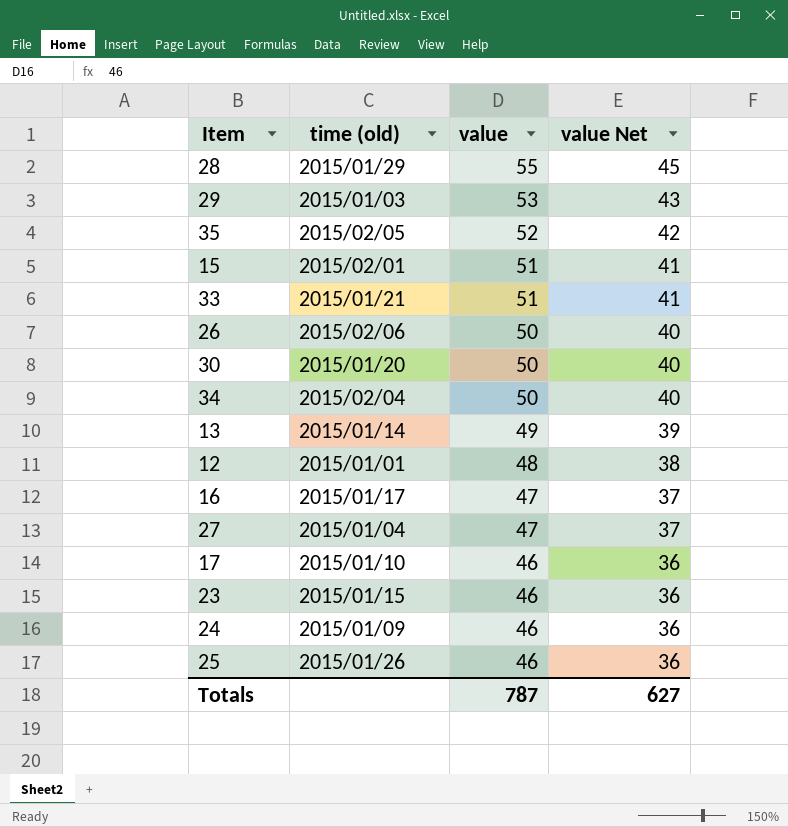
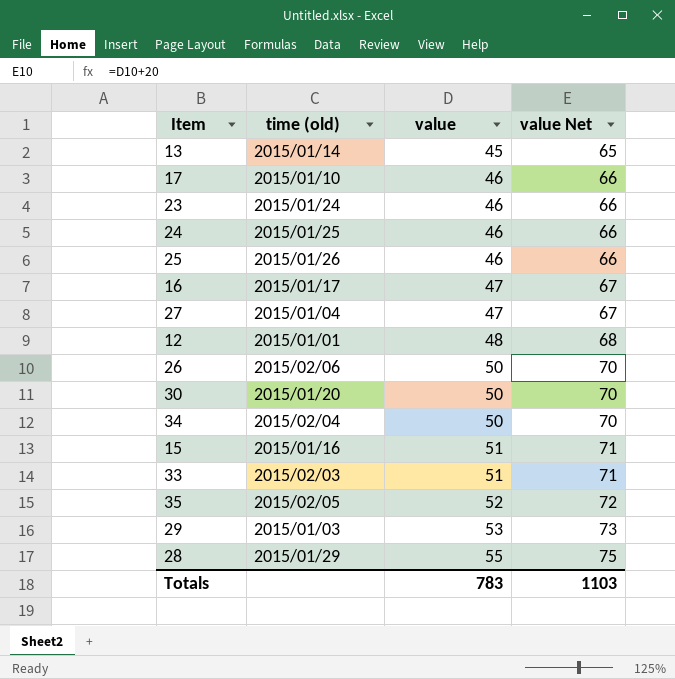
row order: value descending -> value ascending
column value Net | formula: [value] - 10 -> [value] + 20
13 | value: 49 -> 45
23 | time (old): 2015/01/15 -> 2015/01/24
24 | time (old): 2015/01/09 -> 2015/01/25
15 | time (old): 2015/02/01 -> 2015/01/16
33 | time (old): 2015/01/21 -> 2015/02/03
Totals | value: 787 -> 783
Totals | value Net: 627 -> 1103

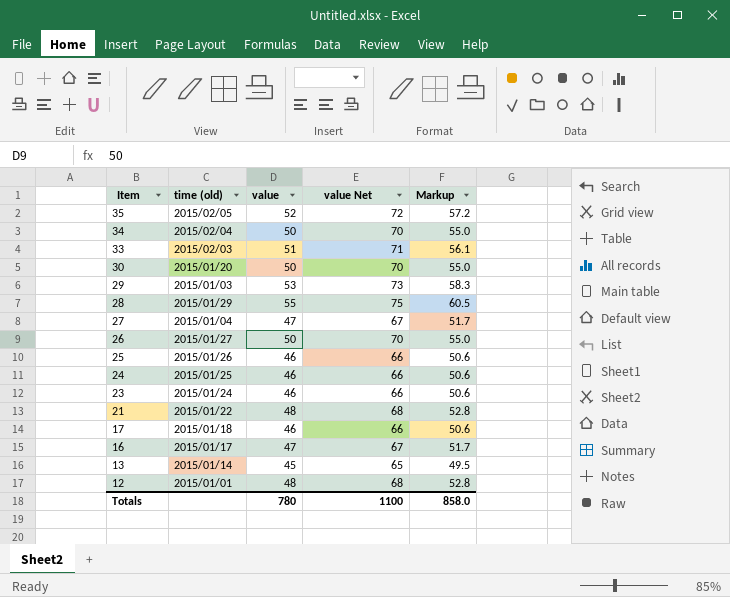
row order: value ascending -> Item descending
column Markup | formula: none -> [value] * 1.1
row 15: 2015/01/16 | 51 | 71 -> none
26 | time (old): 2015/02/06 -> 2015/01/27
row 21: none -> 2015/01/22 | 48 | 68 | 52.8
17 | time (old): 2015/01/10 -> 2015/01/18
Totals | value: 783 -> 780
Totals | value Net: 1103 -> 1100

